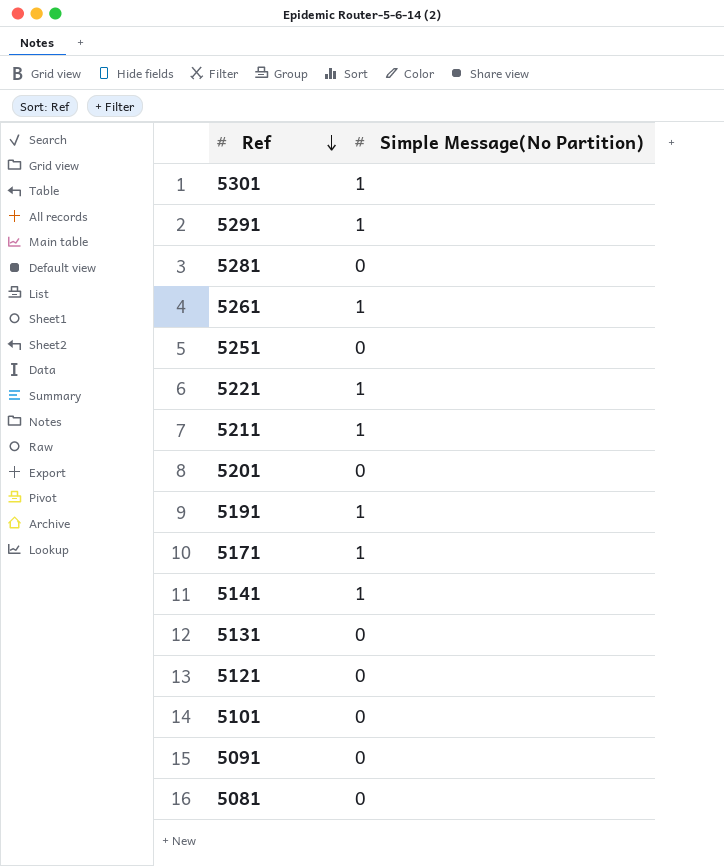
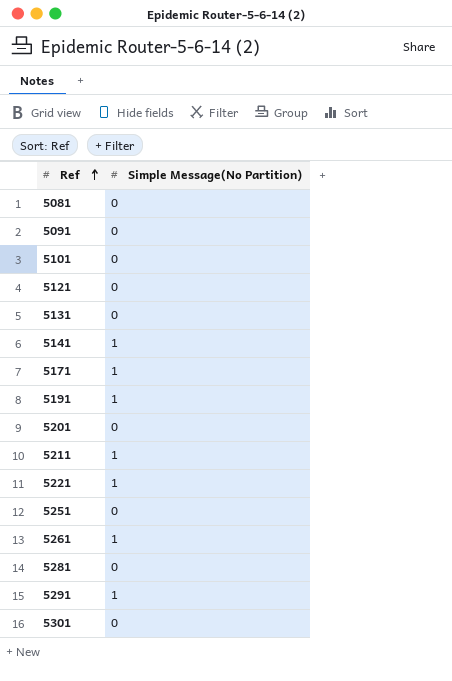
row order: Ref descending -> Ref ascending
5301 | Simple Message(No Partition): 1 -> 0

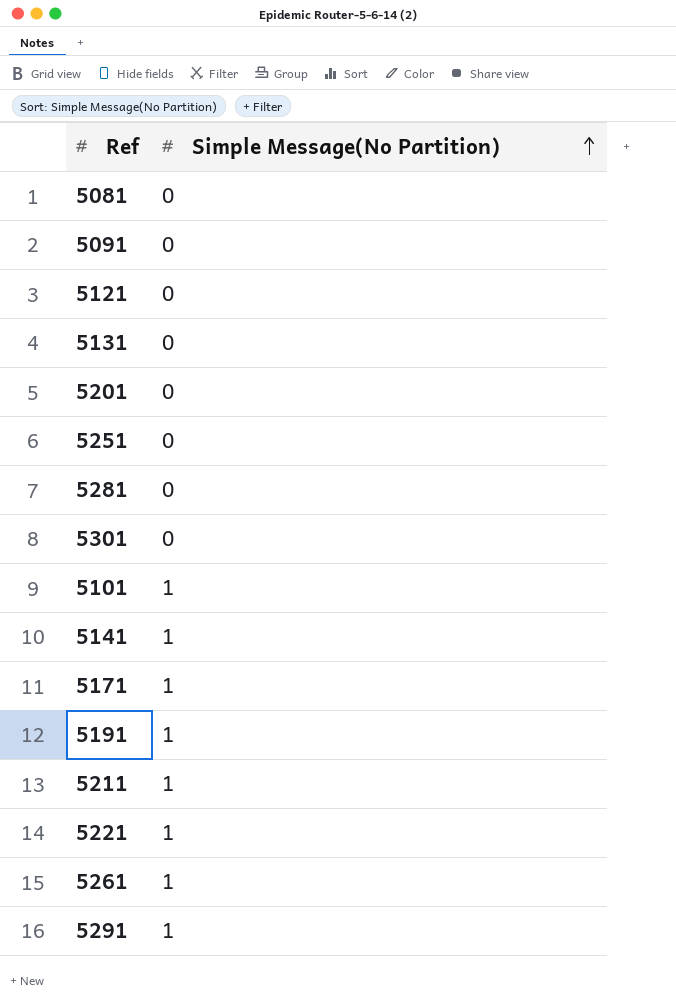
row order: Ref ascending -> Simple Message(No Partition) ascending
5101 | Simple Message(No Partition): 0 -> 1

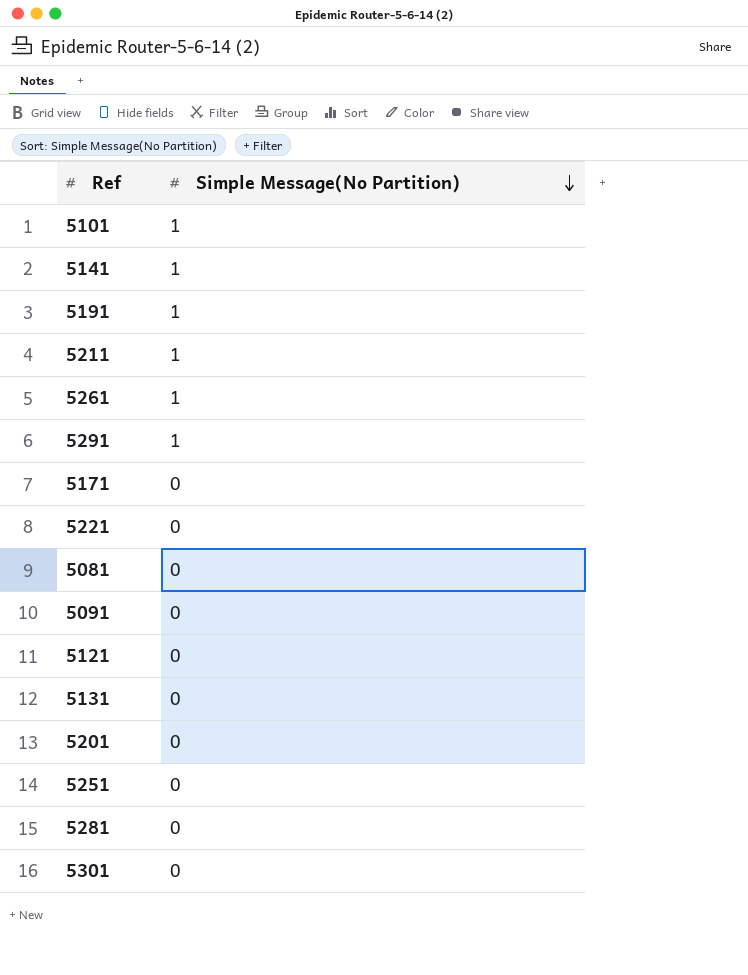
row order: Simple Message(No Partition) ascending -> Simple Message(No Partition) descending
5171 | Simple Message(No Partition): 1 -> 0
5221 | Simple Message(No Partition): 1 -> 0

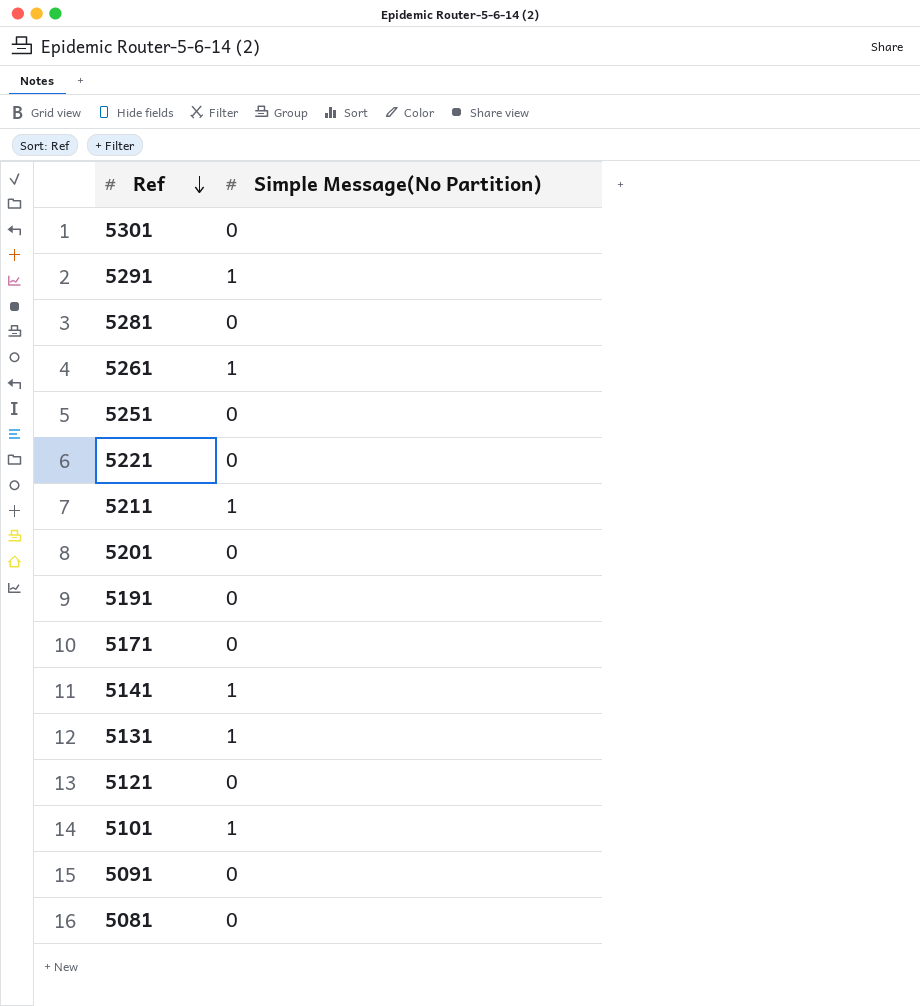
row order: Simple Message(No Partition) descending -> Ref descending
5191 | Simple Message(No Partition): 1 -> 0
5131 | Simple Message(No Partition): 0 -> 1

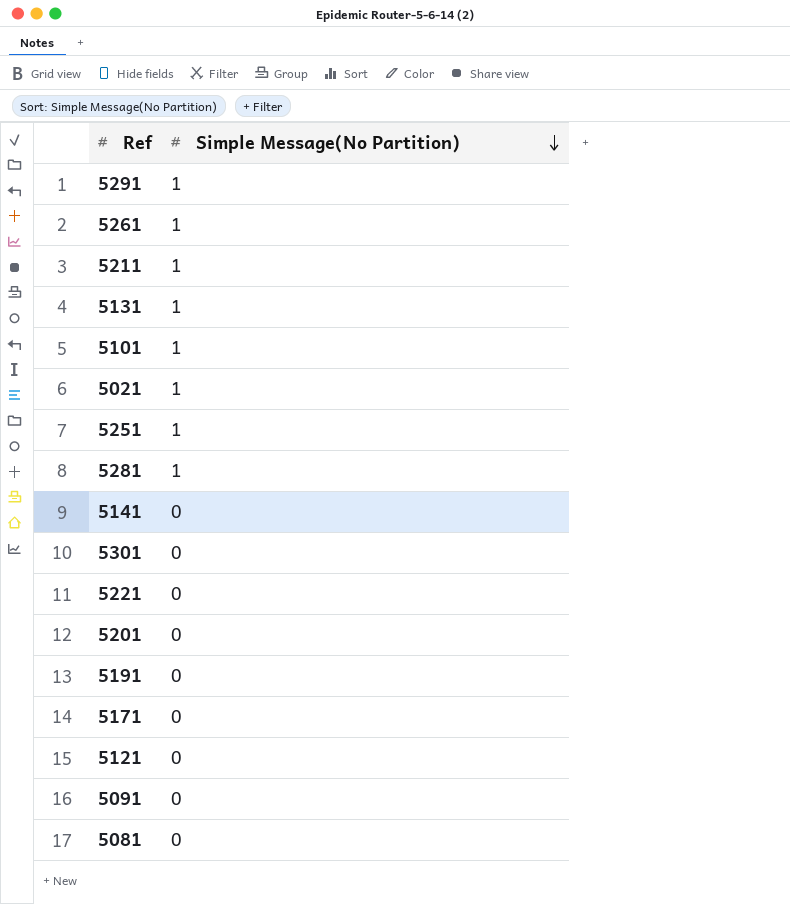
row order: Ref descending -> Simple Message(No Partition) descending
row 5021: none -> 1
5251 | Simple Message(No Partition): 0 -> 1
5281 | Simple Message(No Partition): 0 -> 1
5141 | Simple Message(No Partition): 1 -> 0

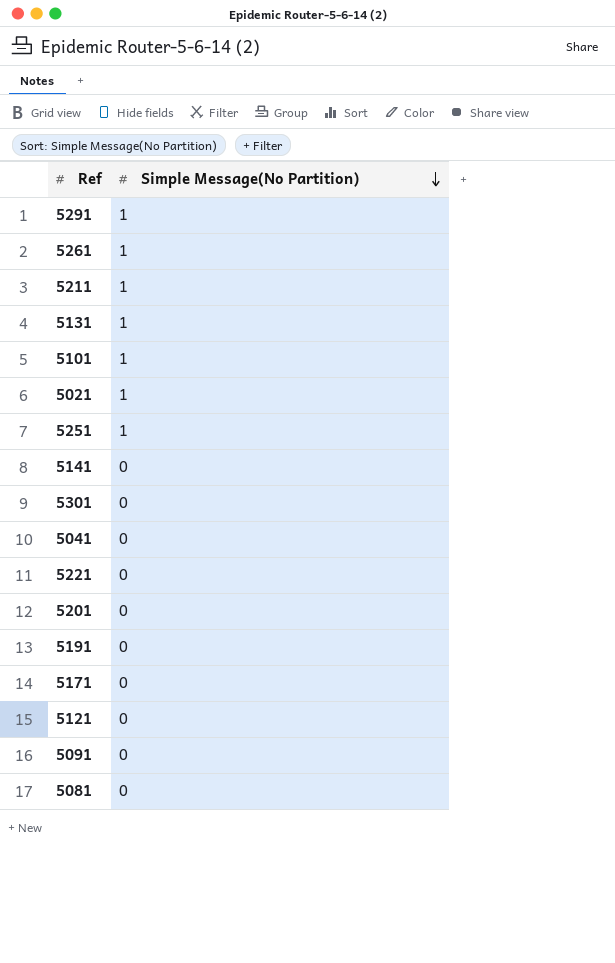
row 5281: 1 -> none
row 5041: none -> 0

